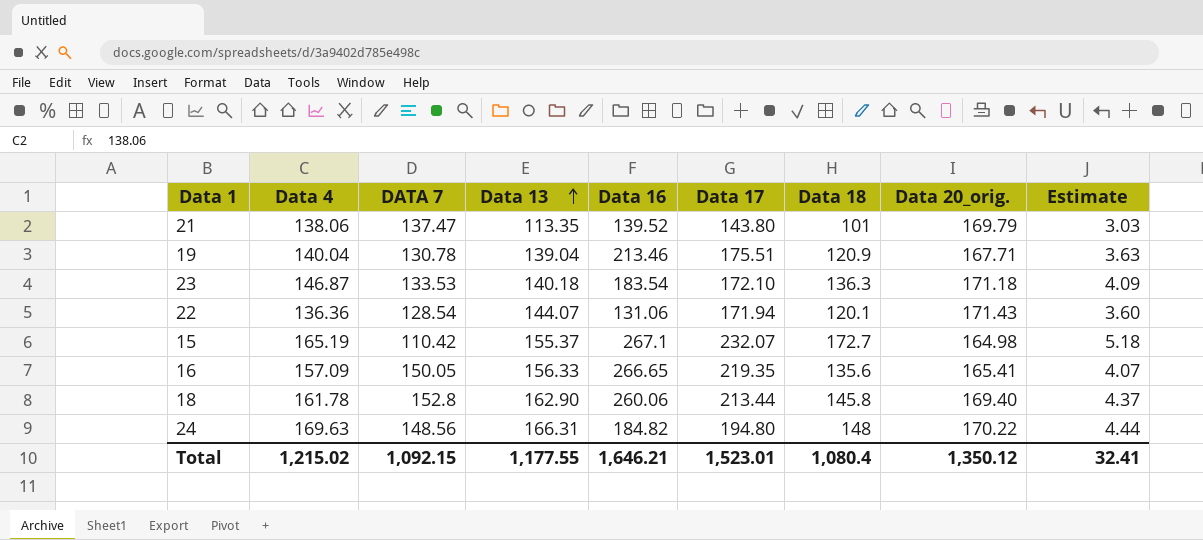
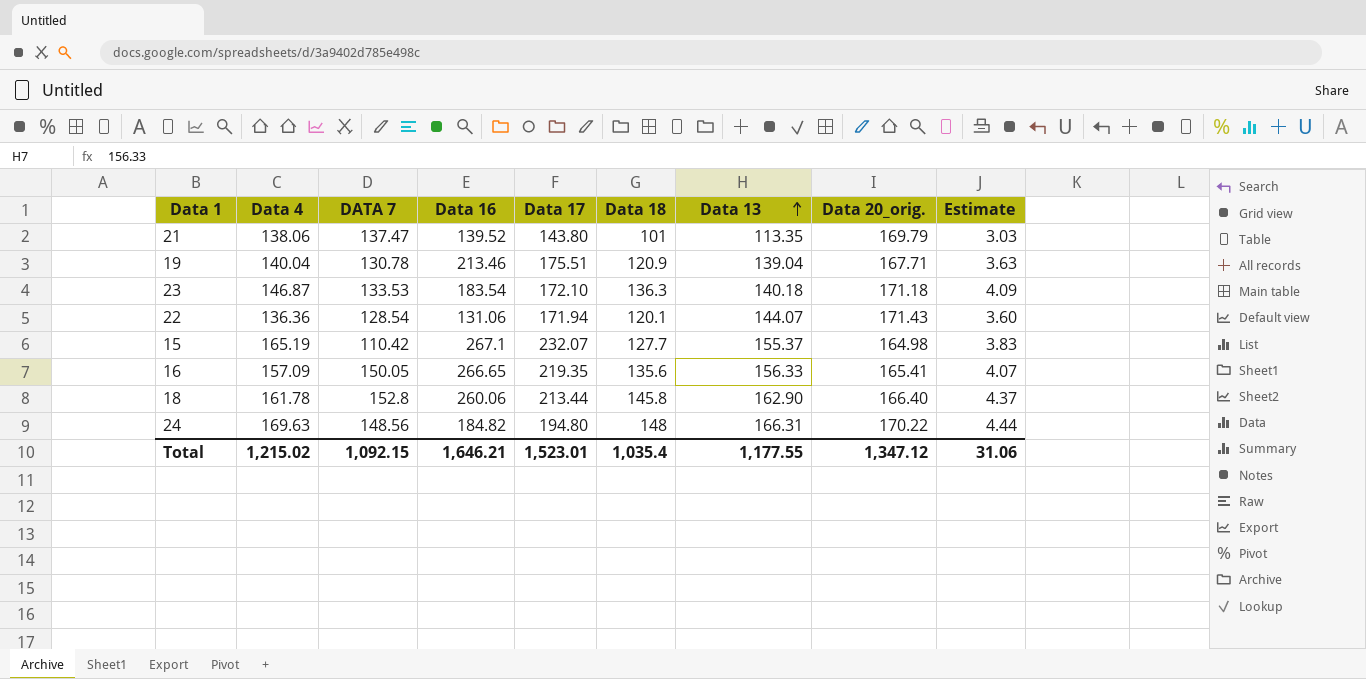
column Data 13 | position: 4 -> 7
15 | Data 18: 172.7 -> 127.7
15 | Estimate: 5.18 -> 3.83
18 | Data 20_orig.: 169.40 -> 166.40
Total | Data 18: 1,080.4 -> 1,035.4
Total | Data 20_orig.: 1,350.12 -> 1,347.12
Total | Estimate: 32.41 -> 31.06

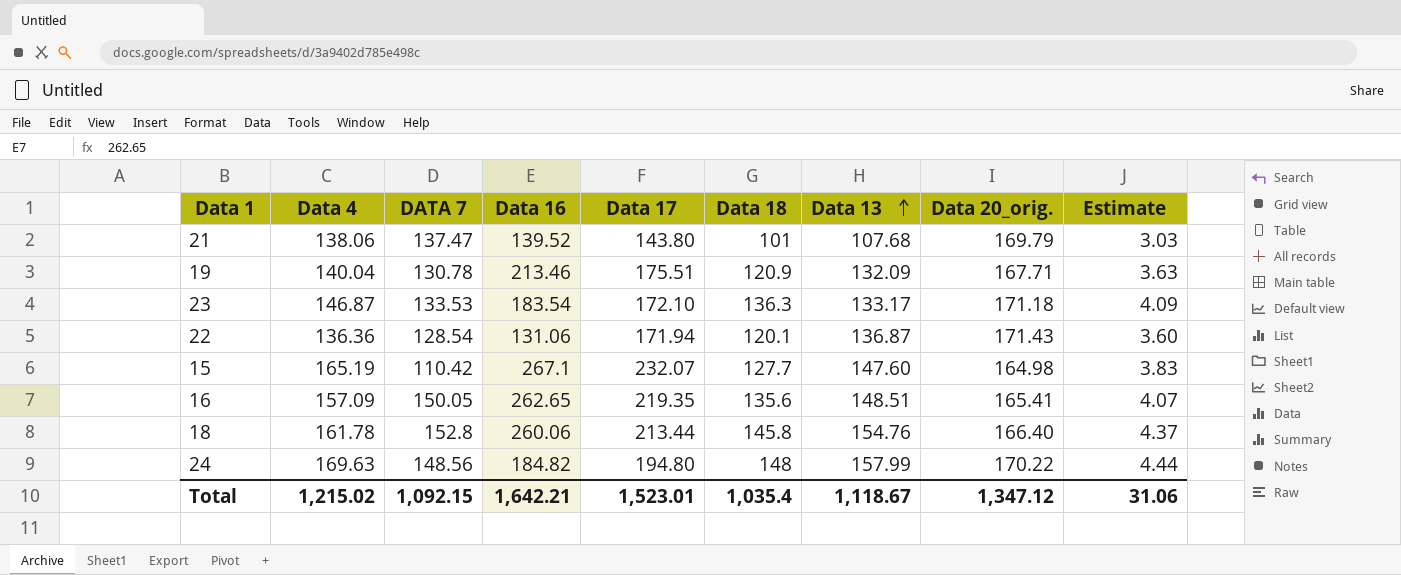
21 | Data 13: 113.35 -> 107.68
19 | Data 13: 139.04 -> 132.09
23 | Data 13: 140.18 -> 133.17
22 | Data 13: 144.07 -> 136.87
15 | Data 13: 155.37 -> 147.60
16 | Data 16: 266.65 -> 262.65
16 | Data 13: 156.33 -> 148.51
18 | Data 13: 162.90 -> 154.76
24 | Data 13: 166.31 -> 157.99
Total | Data 16: 1,646.21 -> 1,642.21
Total | Data 13: 1,177.55 -> 1,118.67

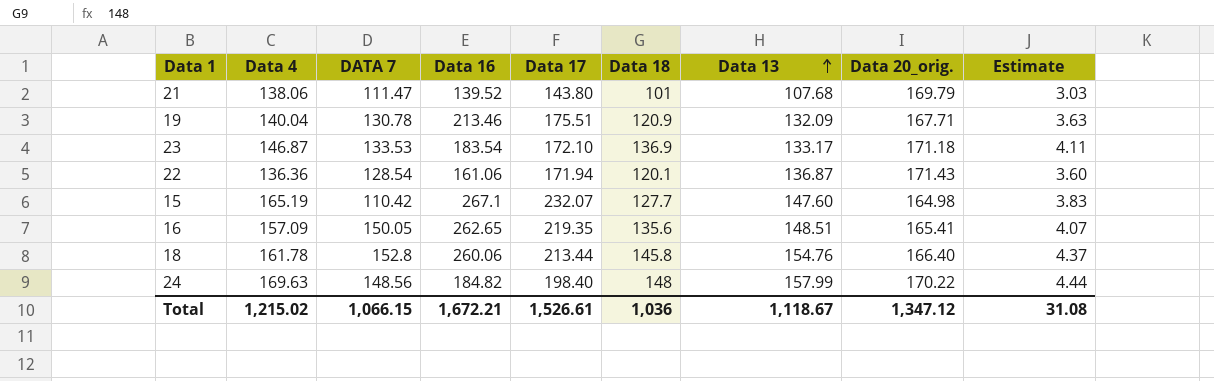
21 | DATA 7: 137.47 -> 111.47
23 | Data 18: 136.3 -> 136.9
23 | Estimate: 4.09 -> 4.11
22 | Data 16: 131.06 -> 161.06
24 | Data 17: 194.80 -> 198.40
Total | DATA 7: 1,092.15 -> 1,066.15
Total | Data 16: 1,642.21 -> 1,672.21
Total | Data 17: 1,523.01 -> 1,526.61
Total | Data 18: 1,035.4 -> 1,036
Total | Estimate: 31.06 -> 31.08

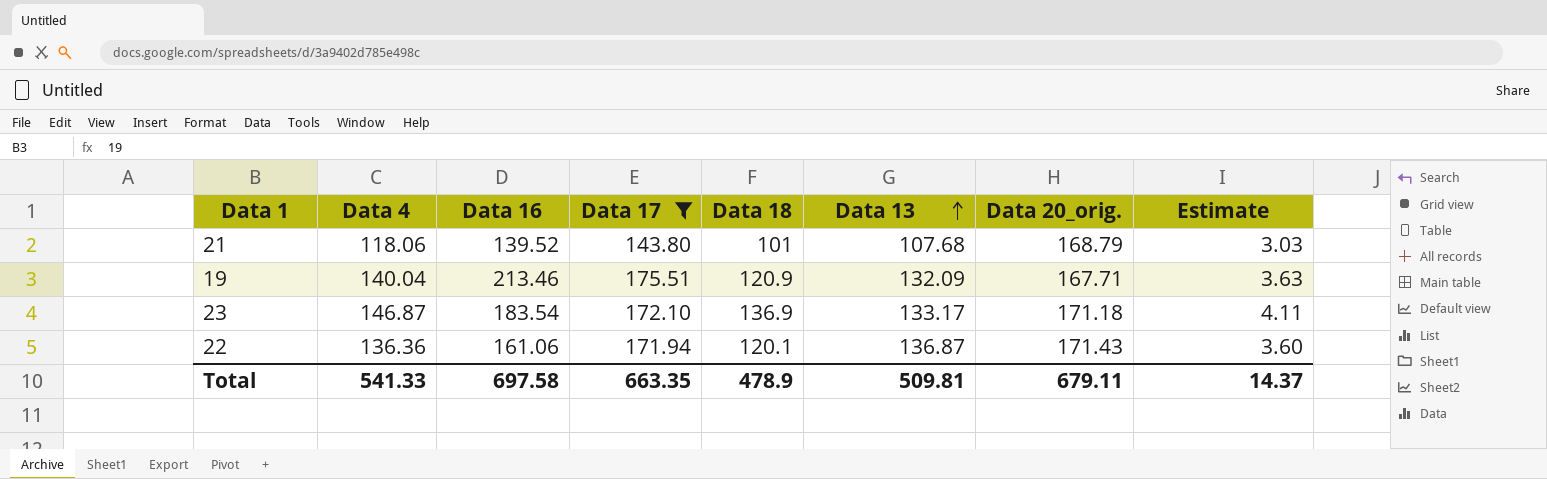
filter: none -> Data 17 <= 175.51
column DATA 7 | position: 3 -> none
21 | Data 4: 138.06 -> 118.06
21 | Data 20_orig.: 169.79 -> 168.79
Total | Data 4: 1,215.02 -> 541.33
Total | Data 16: 1,672.21 -> 697.58
Total | Data 17: 1,526.61 -> 663.35
Total | Data 18: 1,036 -> 478.9
Total | Data 13: 1,118.67 -> 509.81
Total | Data 20_orig.: 1,347.12 -> 679.11
Total | Estimate: 31.08 -> 14.37

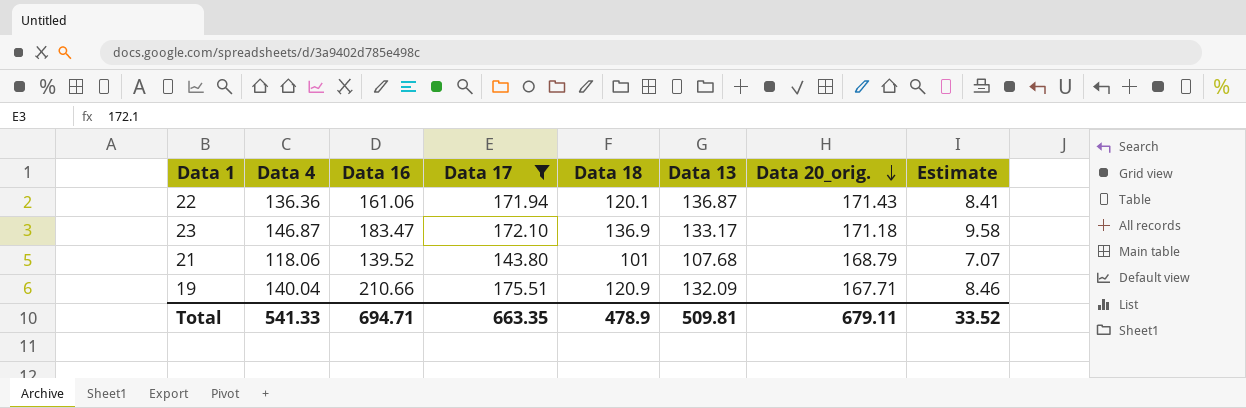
row order: Data 13 ascending -> Data 20_orig. descending
column Estimate | formula: [Data 18] * 0.03 -> [Data 18] * 0.07
23 | Data 16: 183.54 -> 183.47
19 | Data 16: 213.46 -> 210.66
Total | Data 16: 697.58 -> 694.71
Total | Estimate: 14.37 -> 33.52

